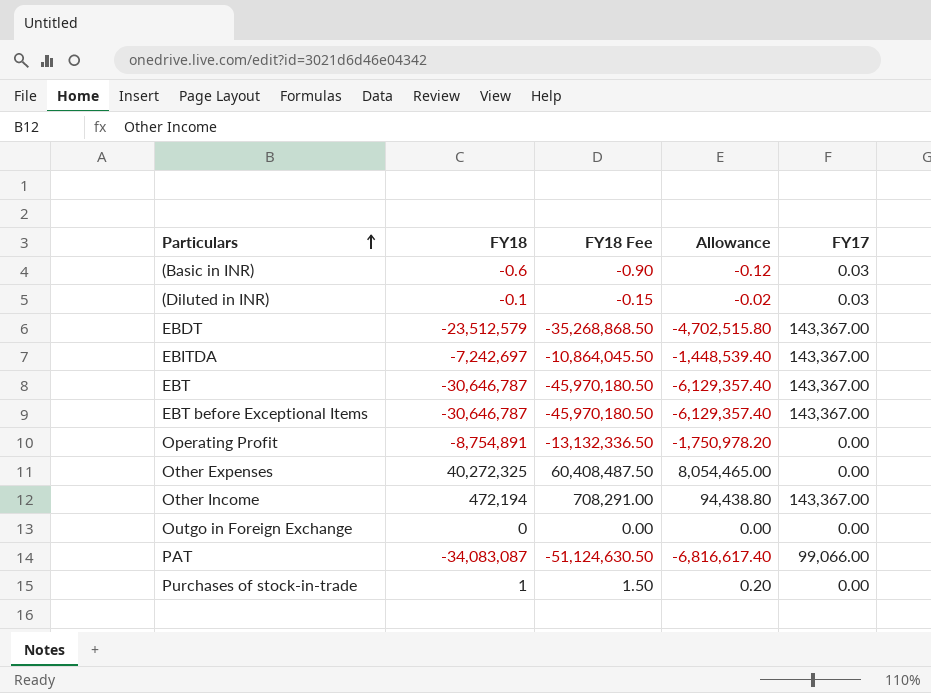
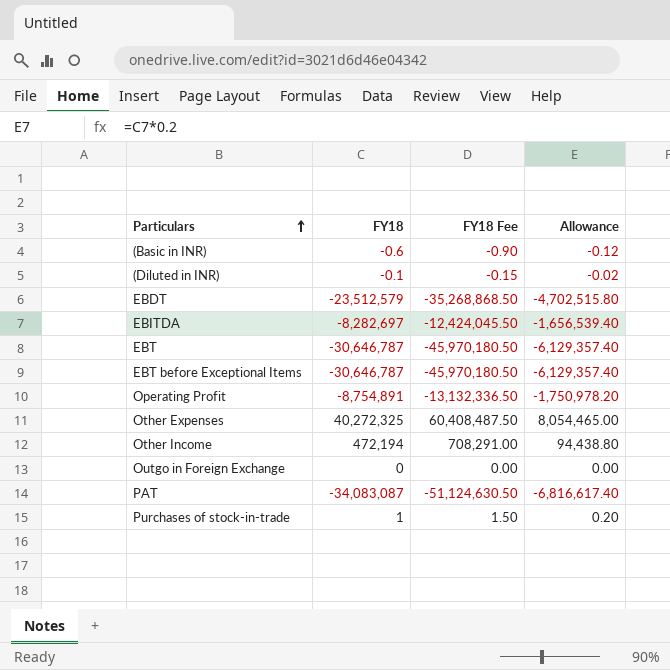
column FY17 | position: 5 -> none
EBITDA | FY18: -7,242,697 -> -8,282,697
EBITDA | FY18 Fee: -10,864,045.50 -> -12,424,045.50
EBITDA | Allowance: -1,448,539.40 -> -1,656,539.40

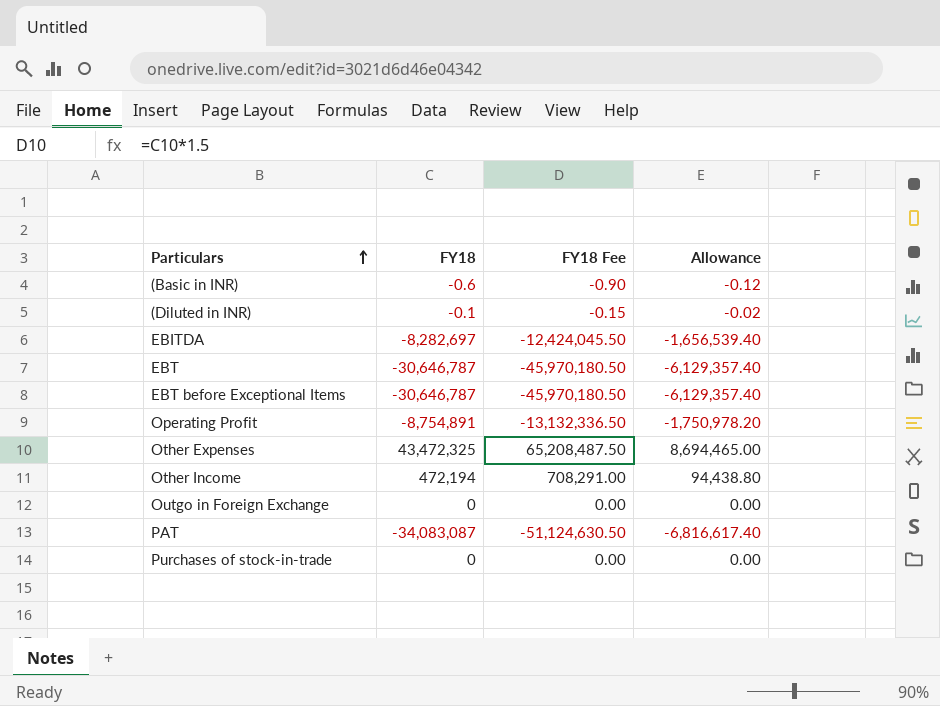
row EBDT: -23,512,579 | -35,268,868.50 | -4,702,515.80 -> none
Other Expenses | FY18: 40,272,325 -> 43,472,325
Other Expenses | FY18 Fee: 60,408,487.50 -> 65,208,487.50
Other Expenses | Allowance: 8,054,465.00 -> 8,694,465.00
Purchases of stock-in-trade | FY18: 1 -> 0
Purchases of stock-in-trade | FY18 Fee: 1.50 -> 0.00
Purchases of stock-in-trade | Allowance: 0.20 -> 0.00

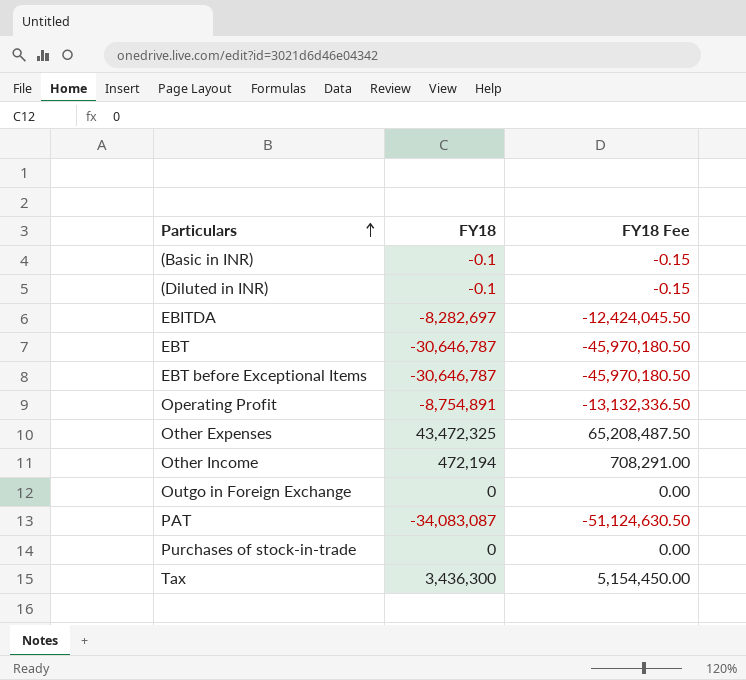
column Allowance | formula: [FY18] * 0.2 -> none
(Basic in INR) | FY18: -0.6 -> -0.1
(Basic in INR) | FY18 Fee: -0.90 -> -0.15
row Tax: none -> 3,436,300 | 5,154,450.00

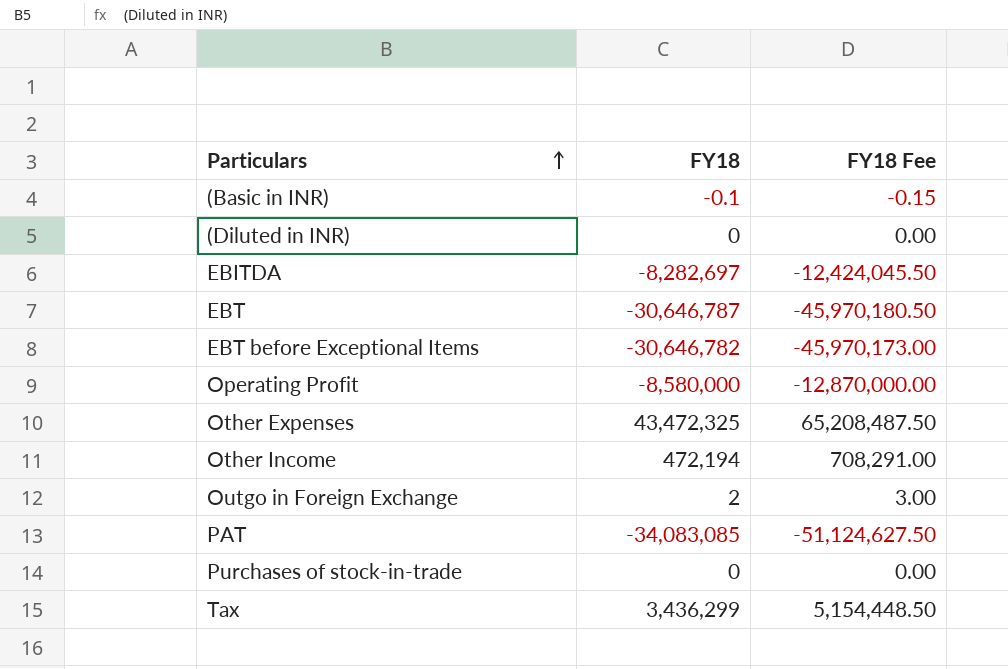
(Diluted in INR) | FY18: -0.1 -> 0
(Diluted in INR) | FY18 Fee: -0.15 -> 0.00
EBT before Exceptional Items | FY18: -30,646,787 -> -30,646,782
EBT before Exceptional Items | FY18 Fee: -45,970,180.50 -> -45,970,173.00
Operating Profit | FY18: -8,754,891 -> -8,580,000
Operating Profit | FY18 Fee: -13,132,336.50 -> -12,870,000.00
Outgo in Foreign Exchange | FY18: 0 -> 2
Outgo in Foreign Exchange | FY18 Fee: 0.00 -> 3.00
PAT | FY18: -34,083,087 -> -34,083,085
PAT | FY18 Fee: -51,124,630.50 -> -51,124,627.50
Tax | FY18: 3,436,300 -> 3,436,299
Tax | FY18 Fee: 5,154,450.00 -> 5,154,448.50

